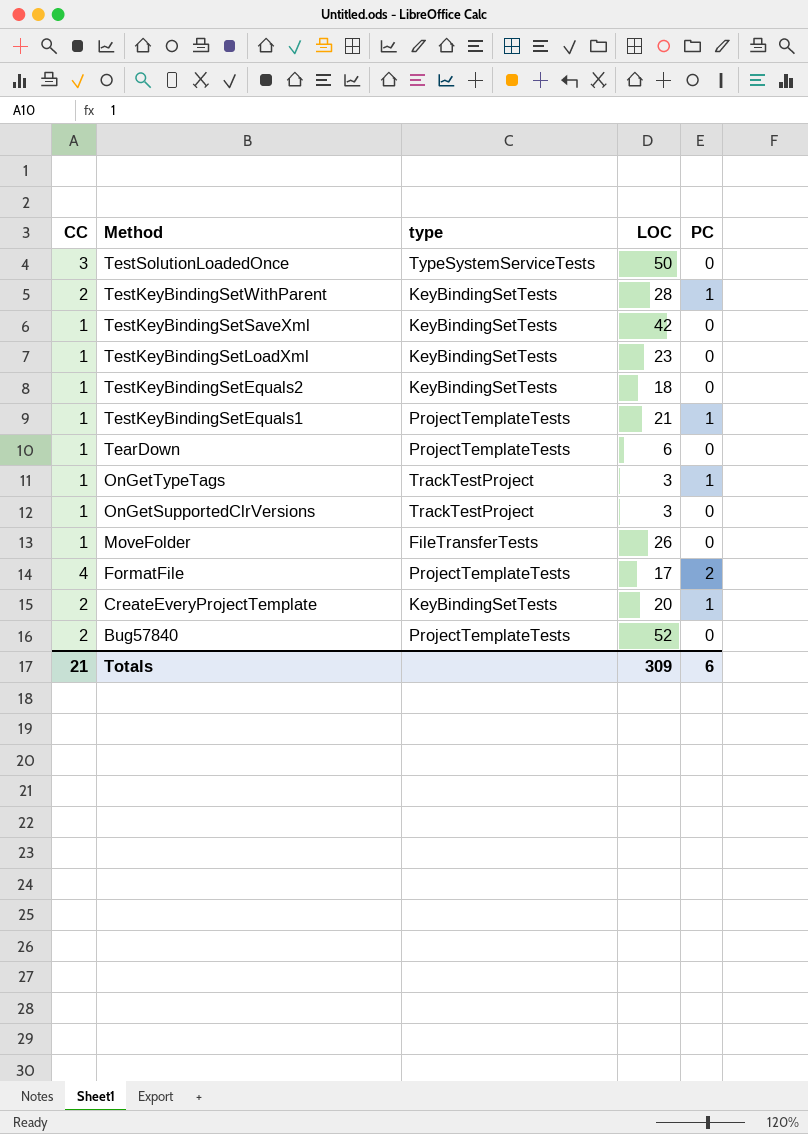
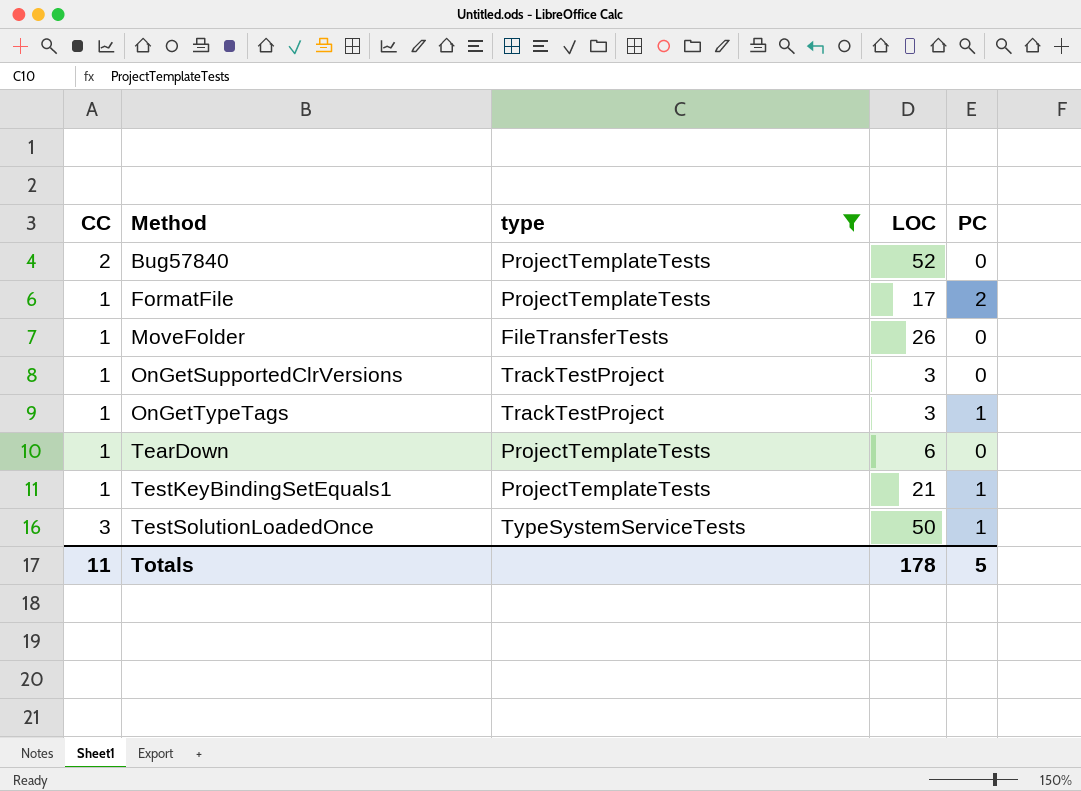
filter: none -> type != KeyBindingSetTests
row order: Method descending -> Method ascending
FormatFile | CC: 4 -> 1
TestSolutionLoadedOnce | PC: 0 -> 1
Totals | CC: 21 -> 11
Totals | LOC: 309 -> 178
Totals | PC: 6 -> 5

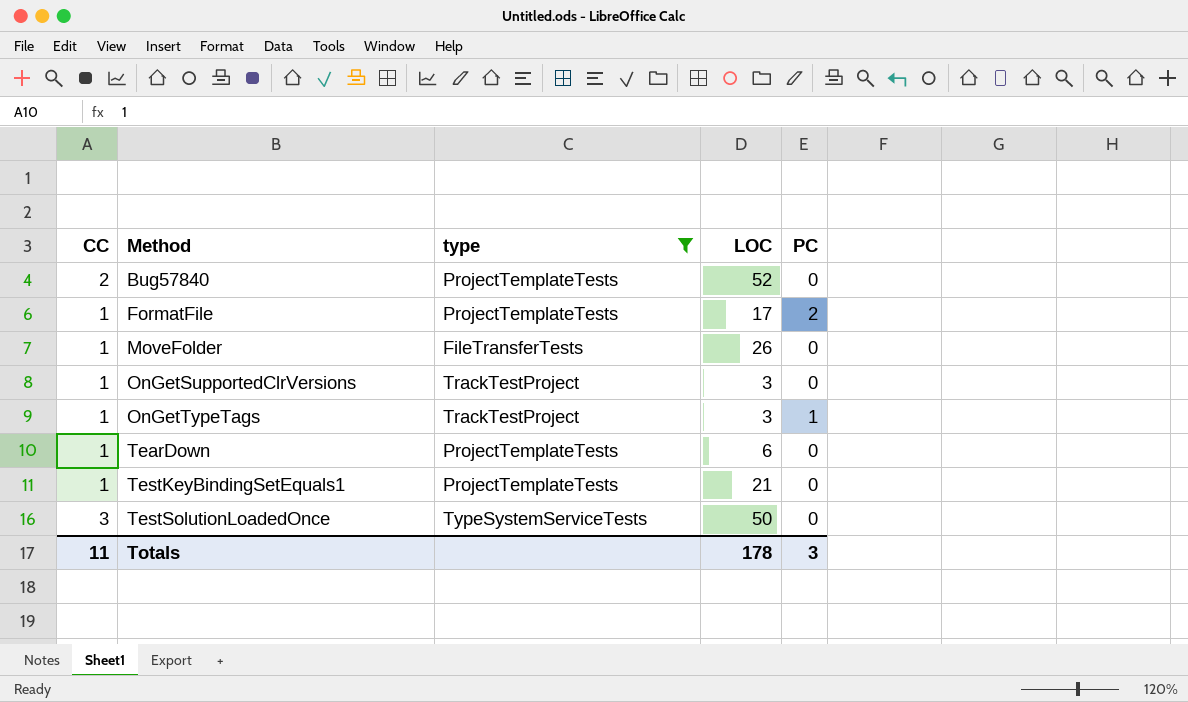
TestKeyBindingSetEquals1 | PC: 1 -> 0
TestSolutionLoadedOnce | PC: 1 -> 0
Totals | PC: 5 -> 3

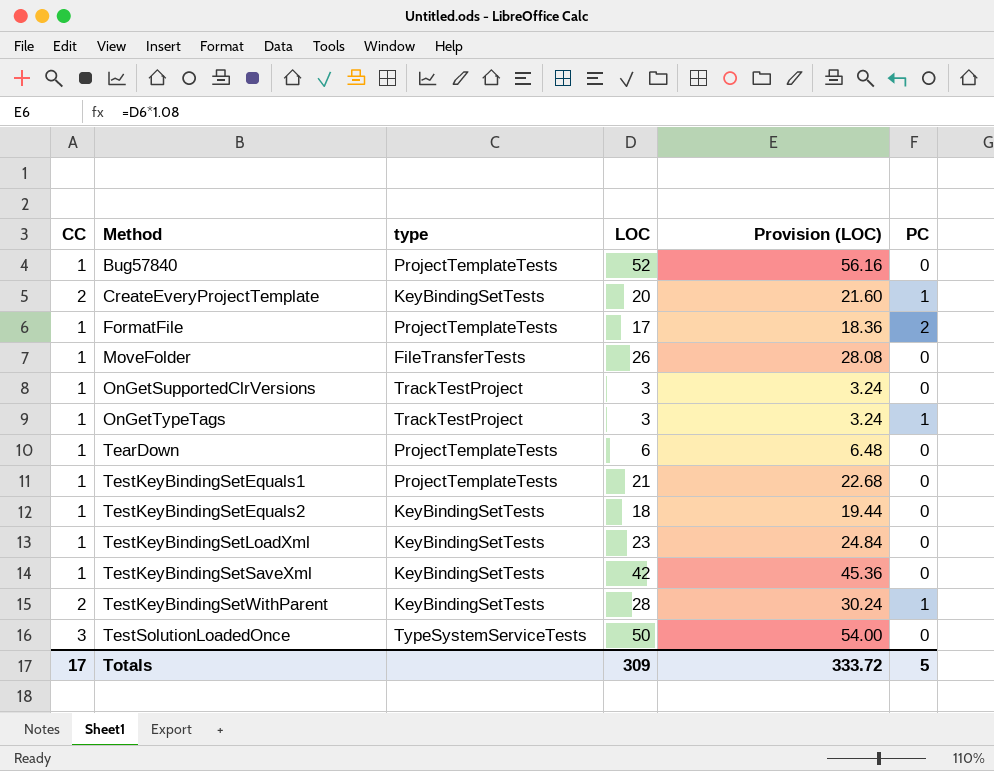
filter: type != KeyBindingSetTests -> none
column Provision (LOC) | formula: none -> [LOC] * 1.08
Bug57840 | CC: 2 -> 1
Totals | CC: 11 -> 17
Totals | LOC: 178 -> 309
Totals | PC: 3 -> 5

